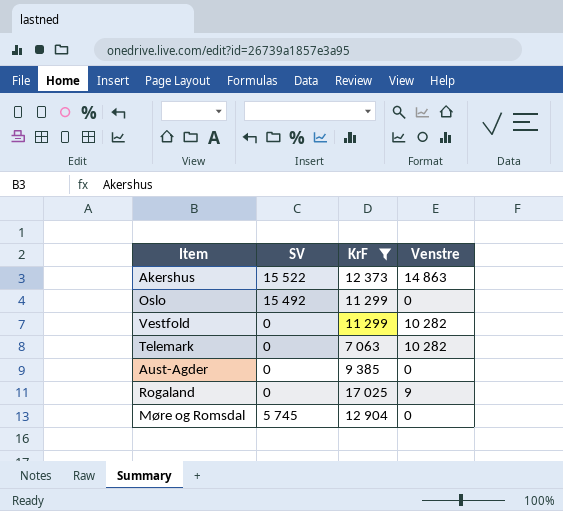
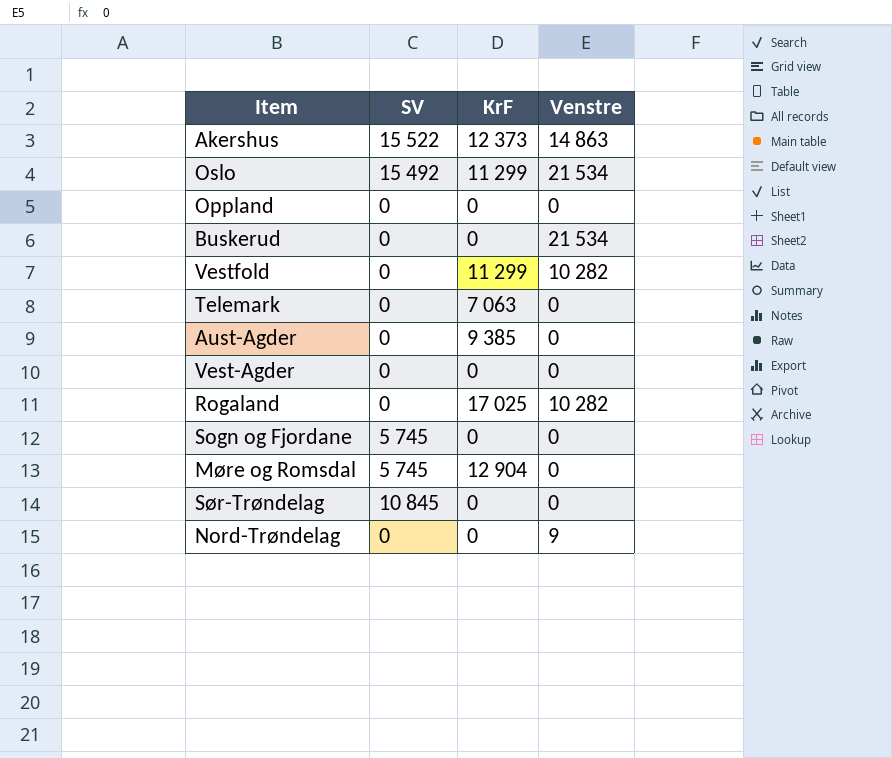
filter: KrF != 0 -> none
Oslo | Venstre: 0 -> 21 534
Telemark | Venstre: 10 282 -> 0
Rogaland | Venstre: 9 -> 10 282

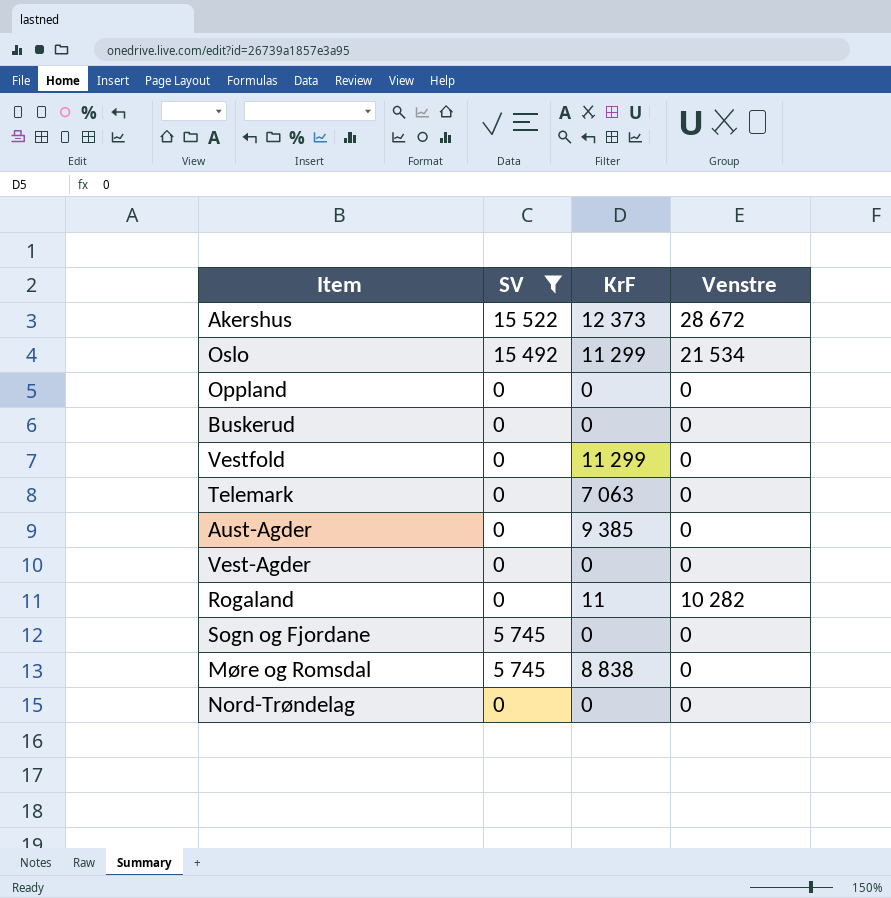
filter: none -> SV != 10 845
Akershus | Venstre: 14 863 -> 28 672
Buskerud | Venstre: 21 534 -> 0
Vestfold | Venstre: 10 282 -> 0
Rogaland | KrF: 17 025 -> 11
Møre og Romsdal | KrF: 12 904 -> 8 838
Nord-Trøndelag | Venstre: 9 -> 0

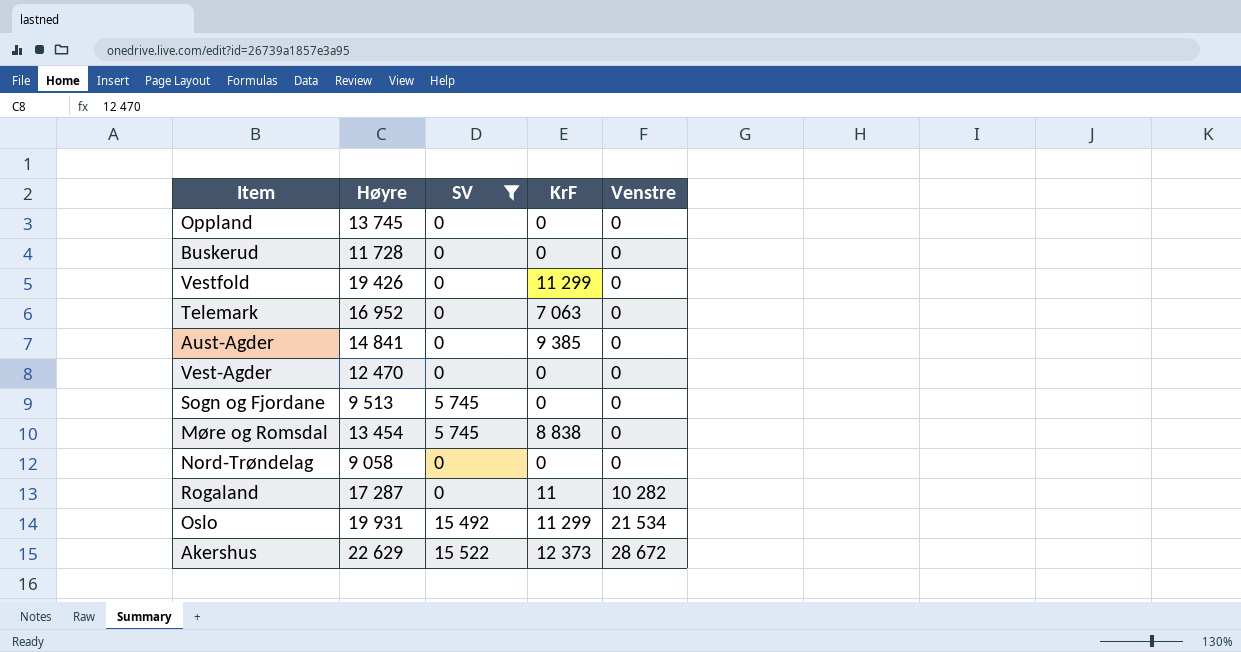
row order: none -> Venstre ascending
column Høyre | position: none -> 2

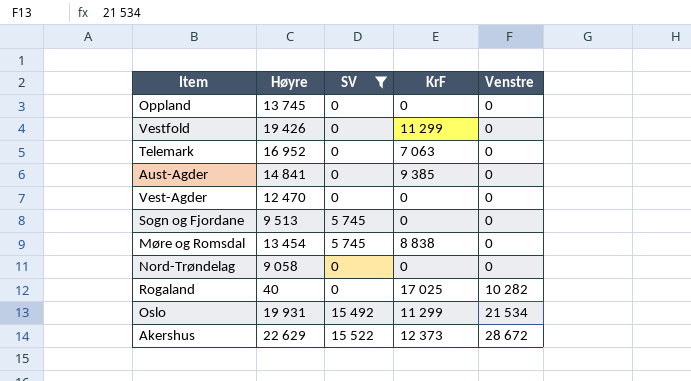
row Buskerud: 11 728 | 0 | 0 | 0 -> none
Rogaland | Høyre: 17 287 -> 40
Rogaland | KrF: 11 -> 17 025

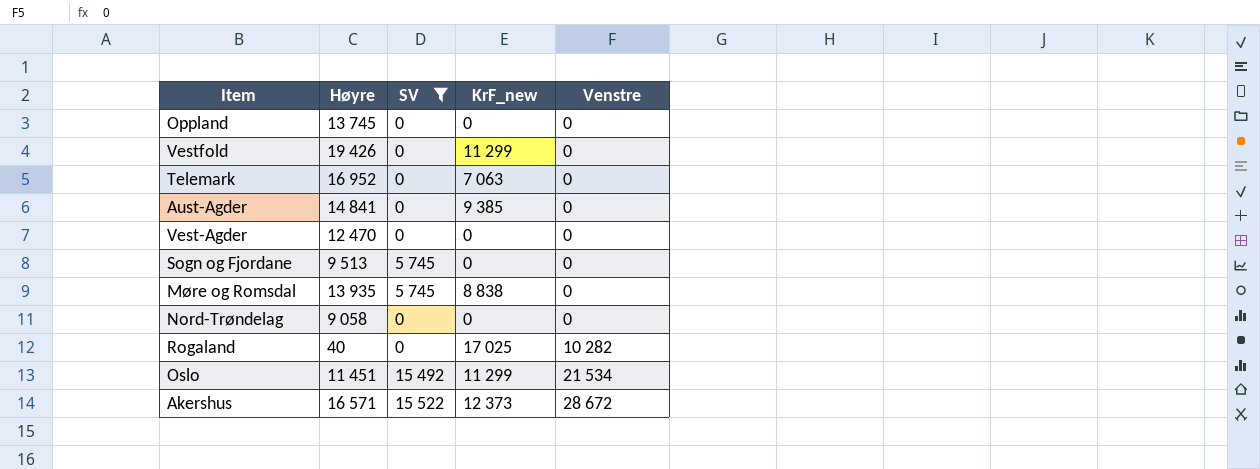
column name: KrF -> KrF_new
Møre og Romsdal | Høyre: 13 454 -> 13 935
Oslo | Høyre: 19 931 -> 11 451
Akershus | Høyre: 22 629 -> 16 571

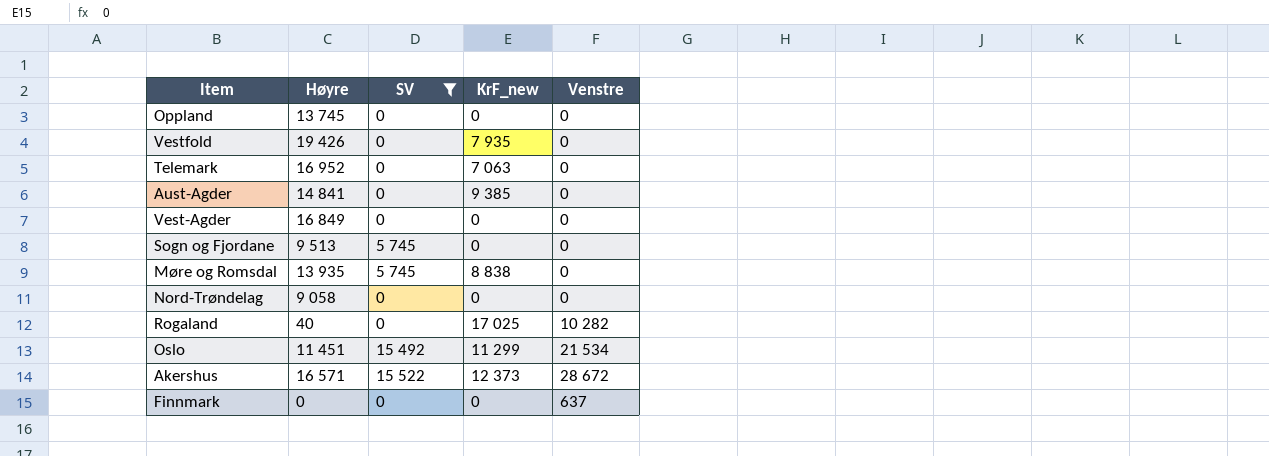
Vestfold | KrF_new: 11 299 -> 7 935
Vest-Agder | Høyre: 12 470 -> 16 849
row Finnmark: none -> 0 | 0 | 0 | 637

